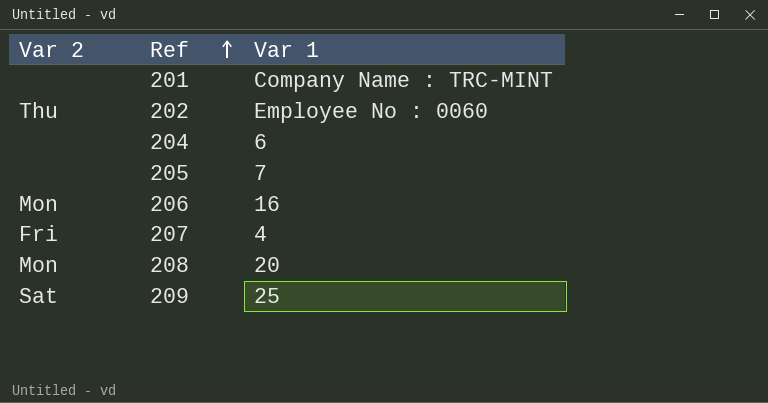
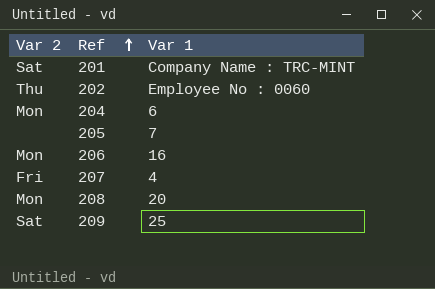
201 | Var 2: none -> Sat
204 | Var 2: none -> Mon

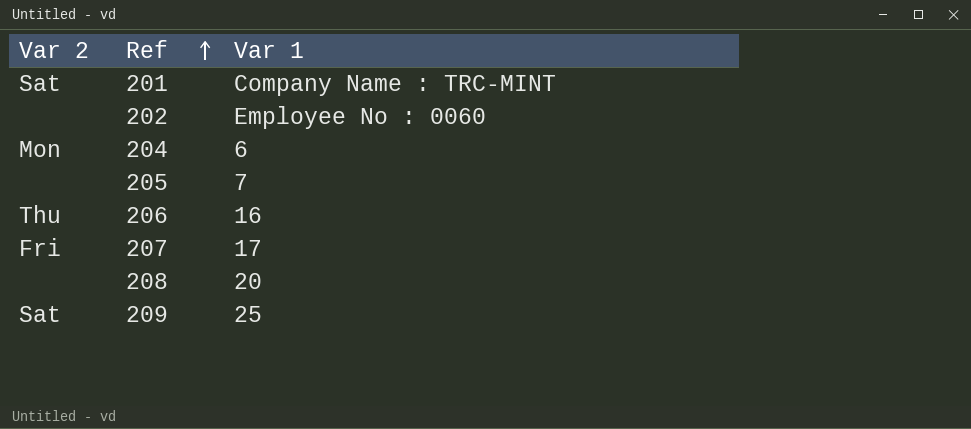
202 | Var 2: Thu -> none
206 | Var 2: Mon -> Thu
207 | Var 1: 4 -> 17
208 | Var 2: Mon -> none

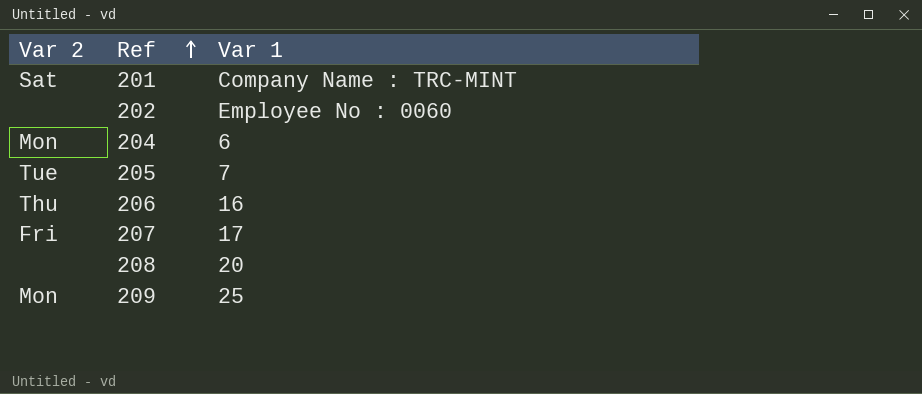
205 | Var 2: none -> Tue
209 | Var 2: Sat -> Mon

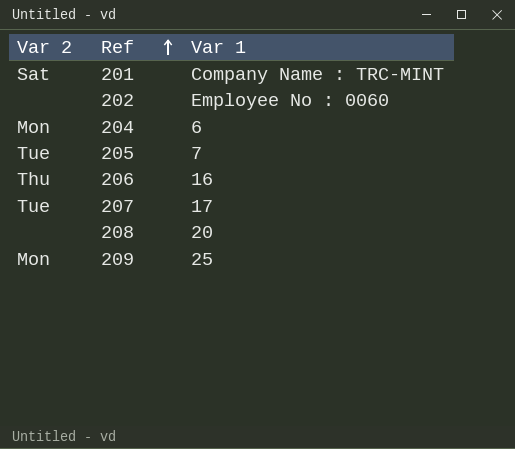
207 | Var 2: Fri -> Tue

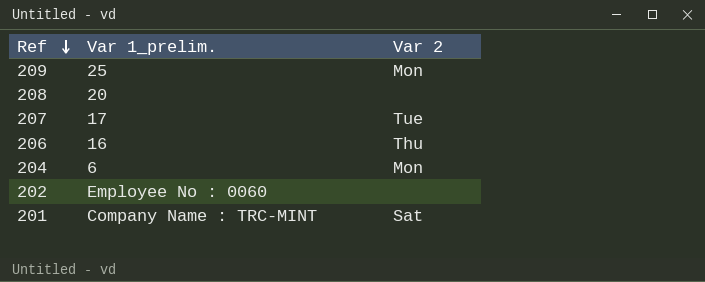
row order: Ref ascending -> Ref descending
column name: Var 1 -> Var 1_prelim.
column Var 2 | position: 1 -> 3
row 205: Tue | 7 -> none

